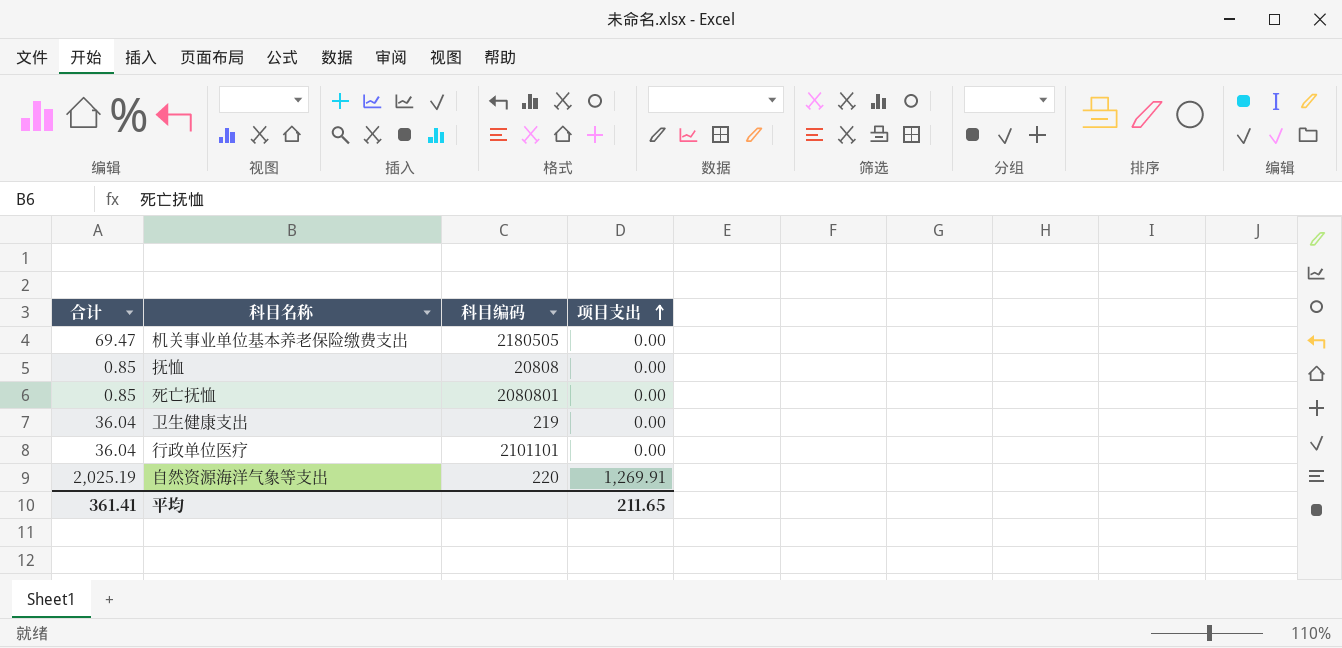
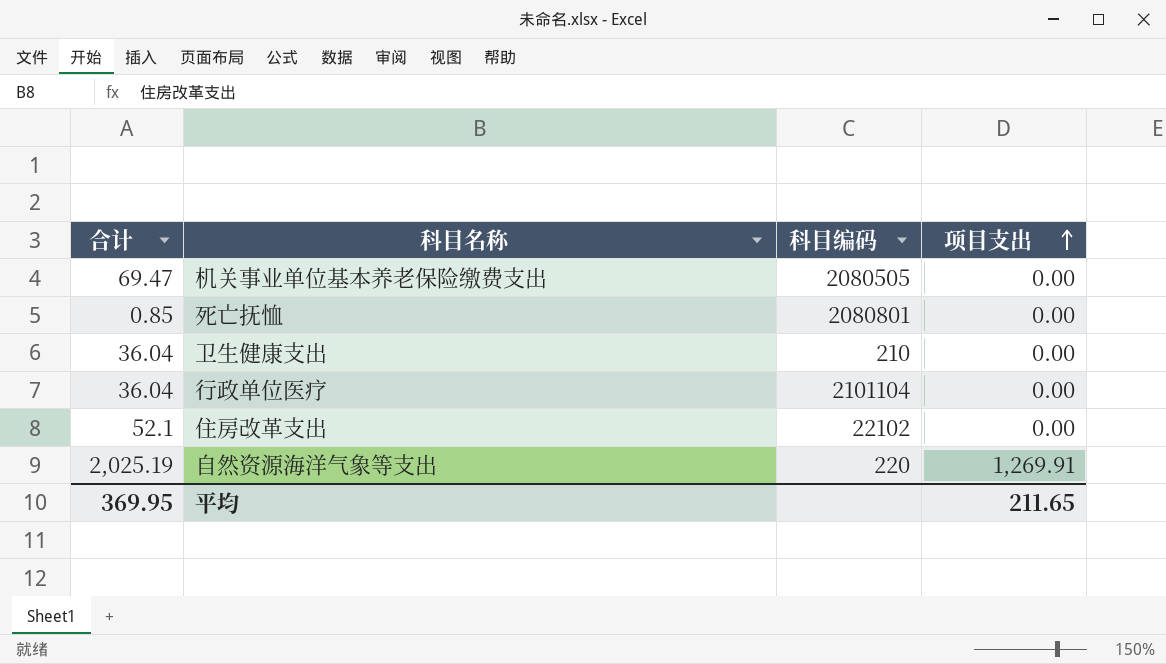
row 抚恤: 0.85 | 20808 | 0.00 -> none
机关事业单位基本养老保险缴费支出 | 科目编码: 2180505 -> 2080505
卫生健康支出 | 科目编码: 219 -> 210
行政单位医疗 | 科目编码: 2101101 -> 2101104
row 住房改革支出: none -> 52.1 | 22102 | 0.00
平均 | 合计: 361.41 -> 369.95

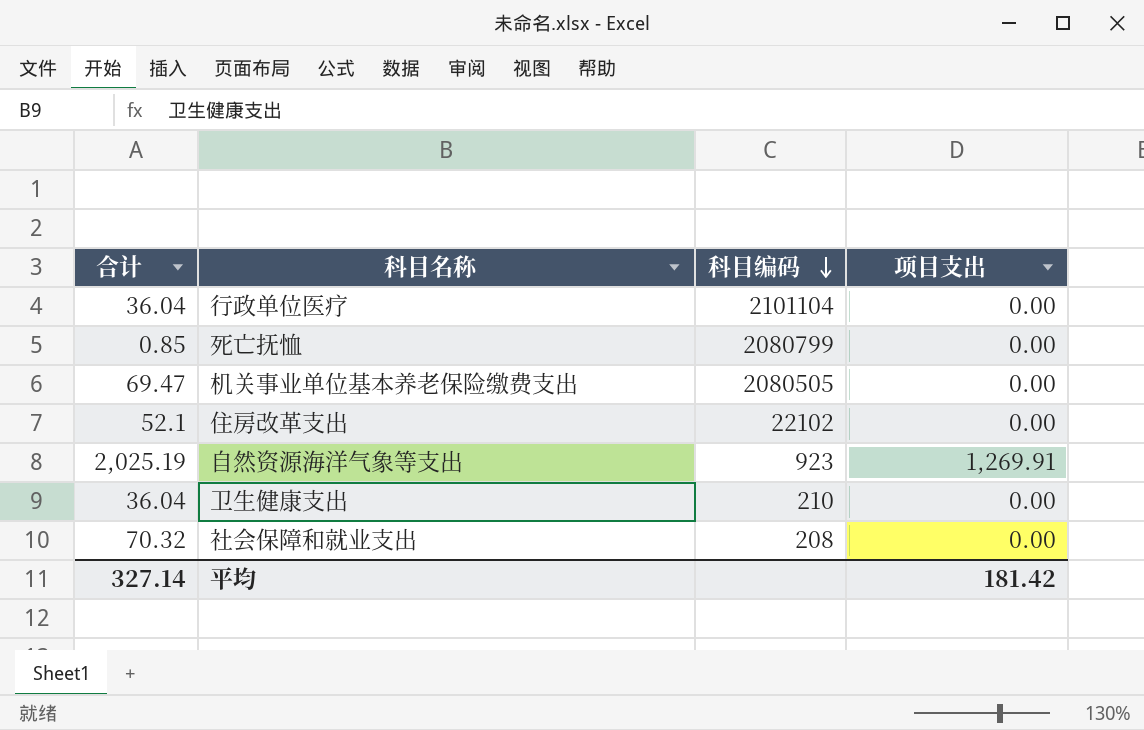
row order: 项目支出 ascending -> 科目编码 descending
死亡抚恤 | 科目编码: 2080801 -> 2080799
自然资源海洋气象等支出 | 科目编码: 220 -> 923
row 社会保障和就业支出: none -> 70.32 | 208 | 0.00
平均 | 合计: 369.95 -> 327.14
平均 | 项目支出: 211.65 -> 181.42

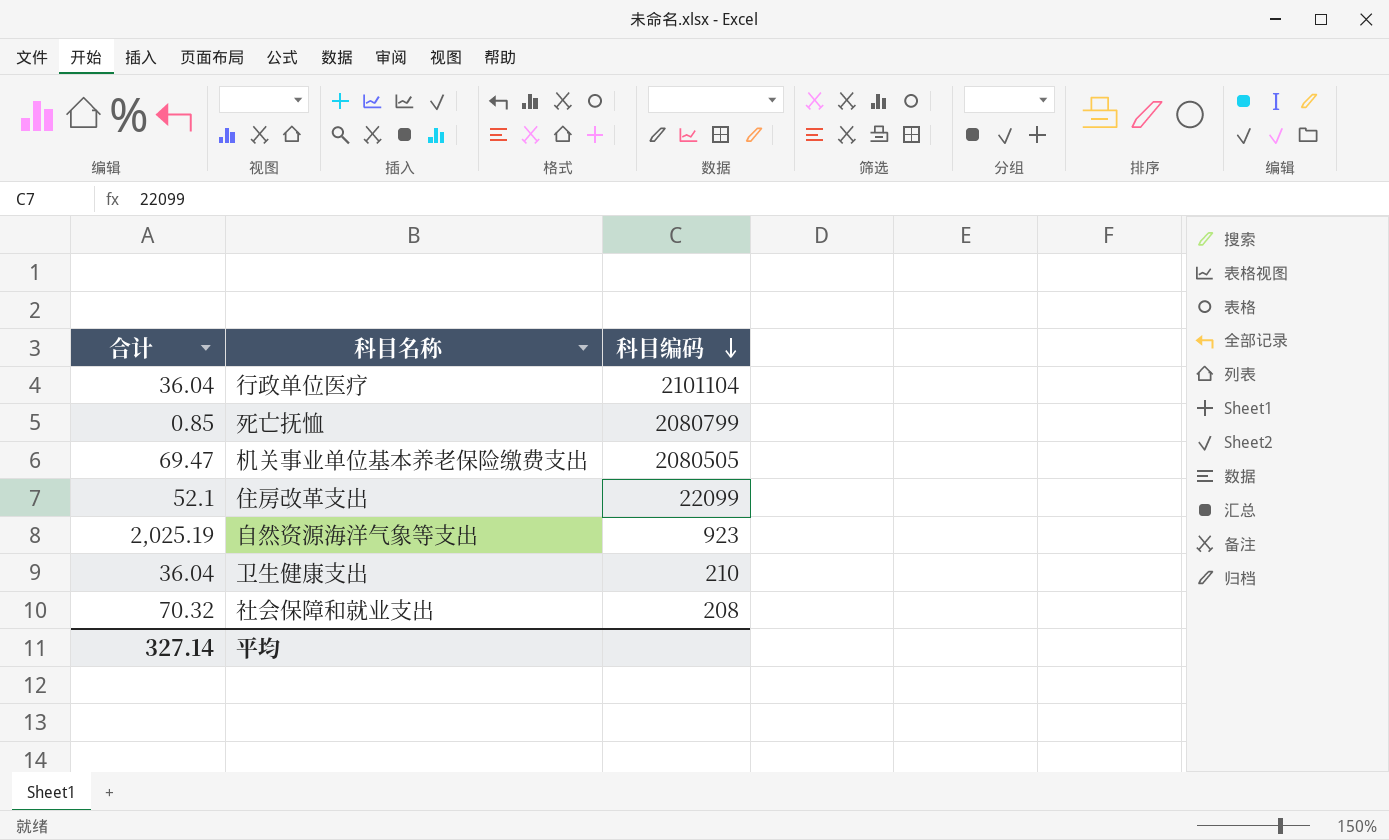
column 项目支出 | position: 4 -> none
住房改革支出 | 科目编码: 22102 -> 22099

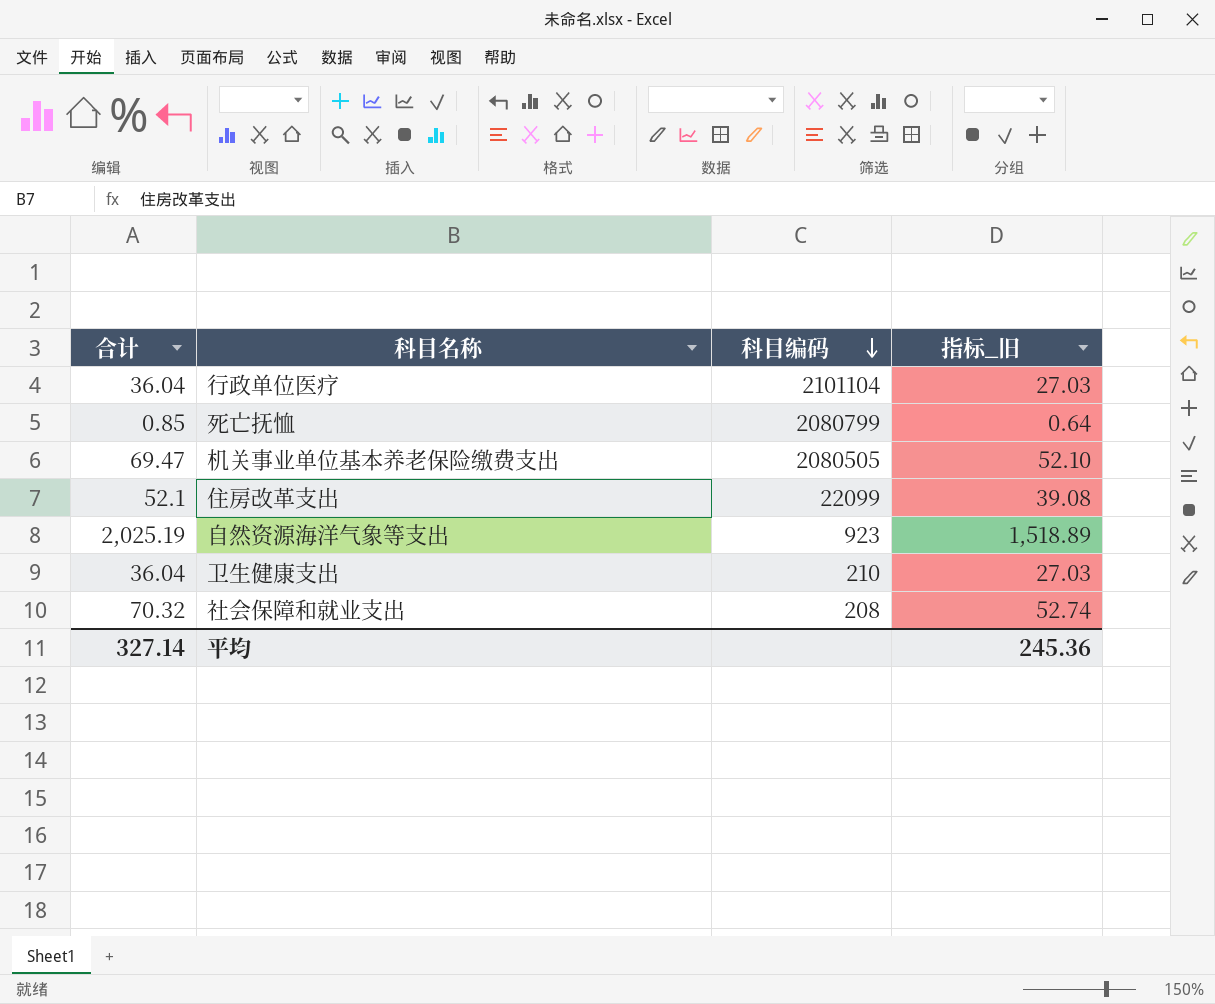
column 指标_旧 | formula: none -> [合计] * 0.75

